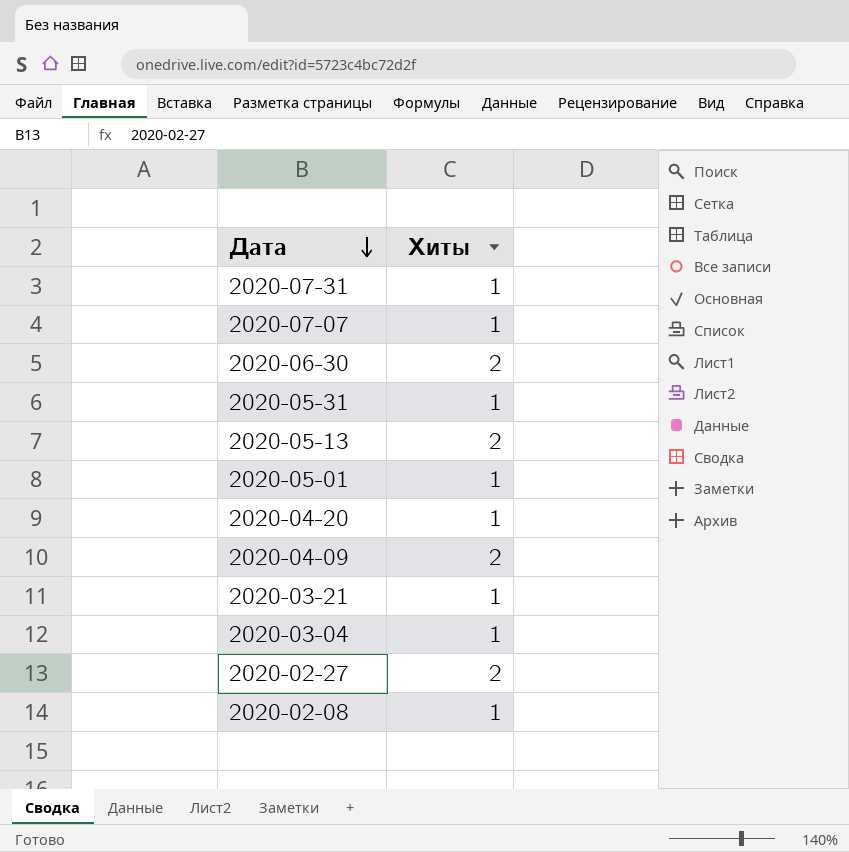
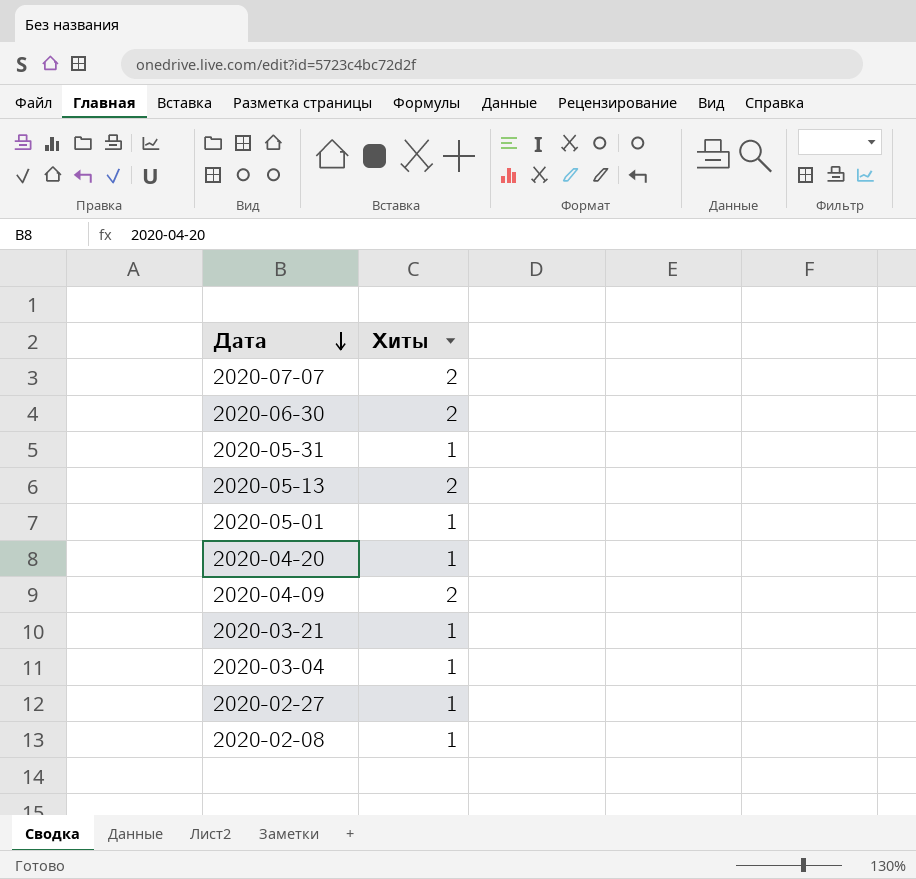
row 2020-07-31: 1 -> none
2020-07-07 | Хиты: 1 -> 2
2020-02-27 | Хиты: 2 -> 1

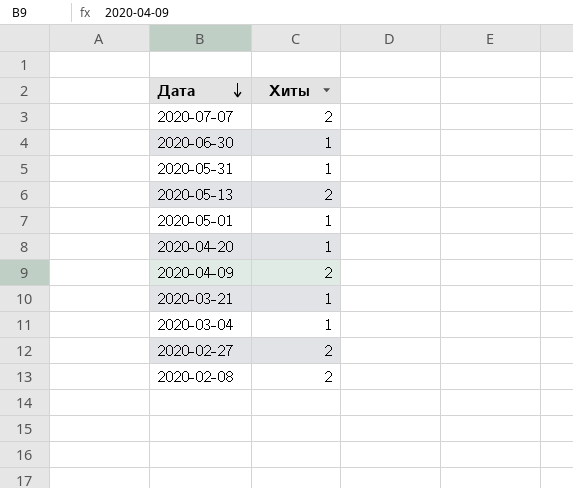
2020-06-30 | Хиты: 2 -> 1
2020-02-27 | Хиты: 1 -> 2
2020-02-08 | Хиты: 1 -> 2

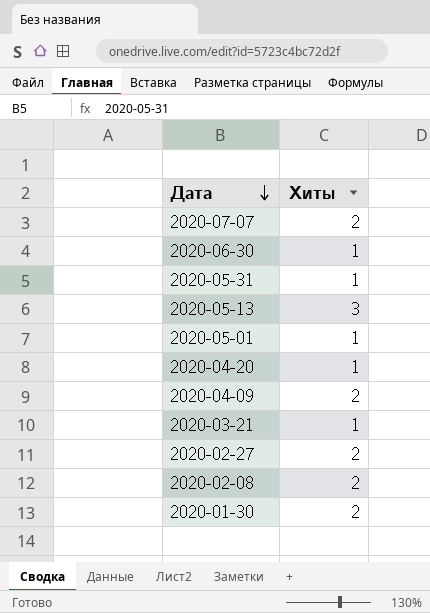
row 2020-03-04: 1 -> none
2020-05-13 | Хиты: 2 -> 3
row 2020-01-30: none -> 2

